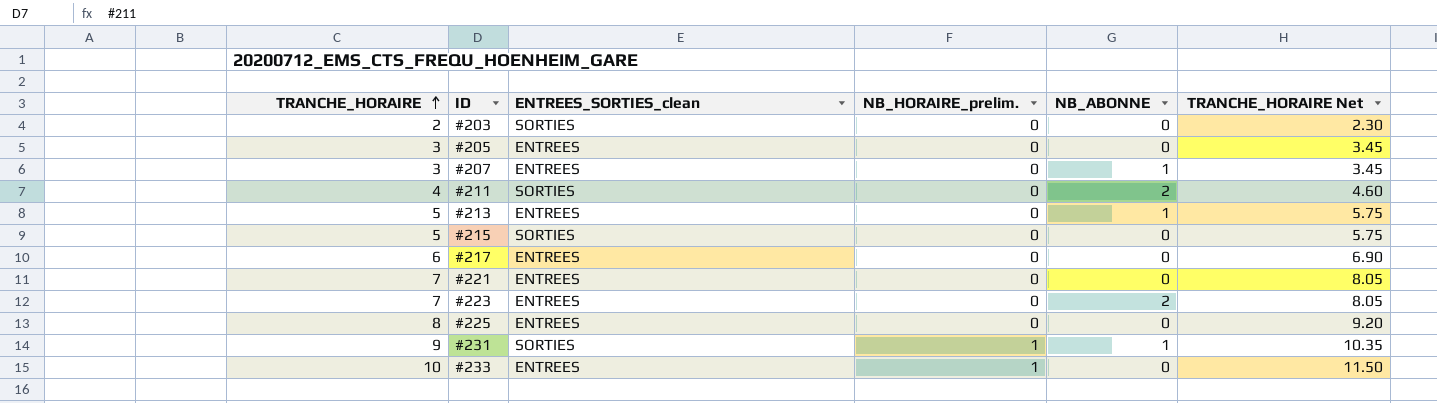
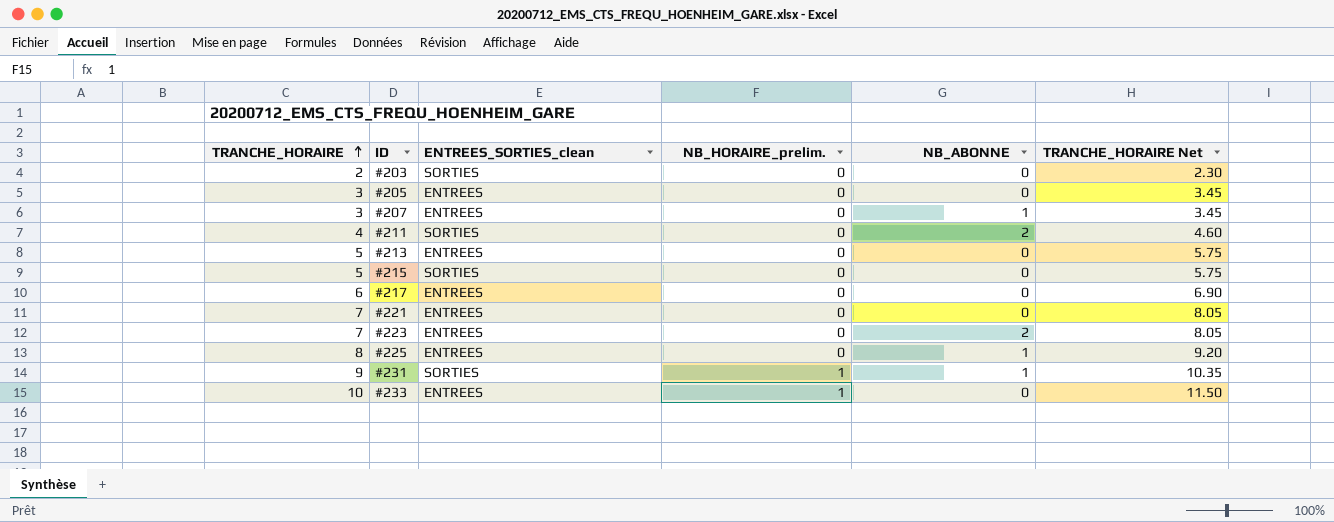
#213 | NB_ABONNE: 1 -> 0
#225 | NB_ABONNE: 0 -> 1

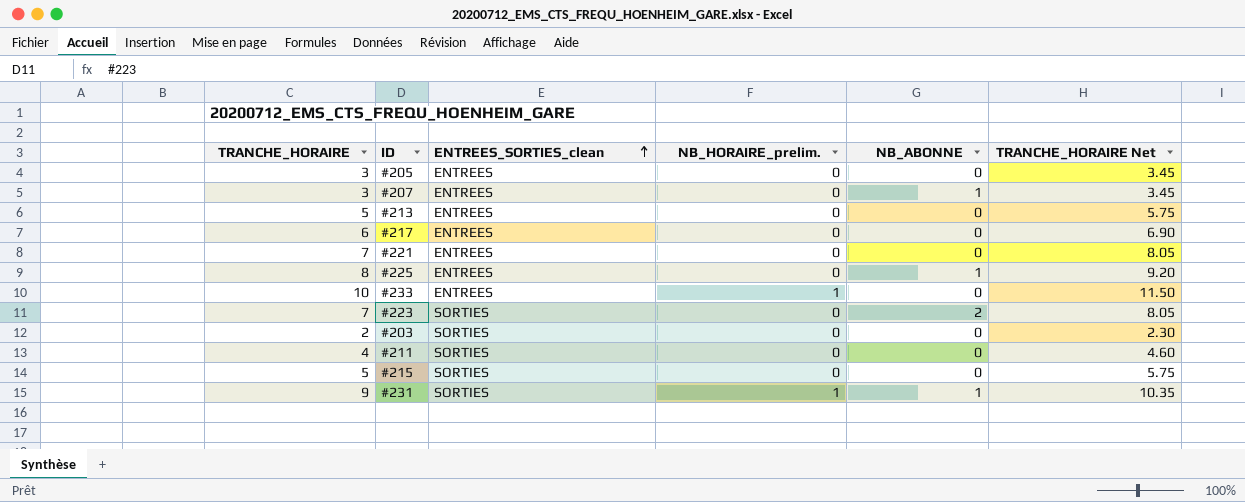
row order: TRANCHE_HORAIRE ascending -> ENTREES_SORTIES_clean ascending
#223 | ENTREES_SORTIES_clean: ENTREES -> SORTIES
#211 | NB_ABONNE: 2 -> 0

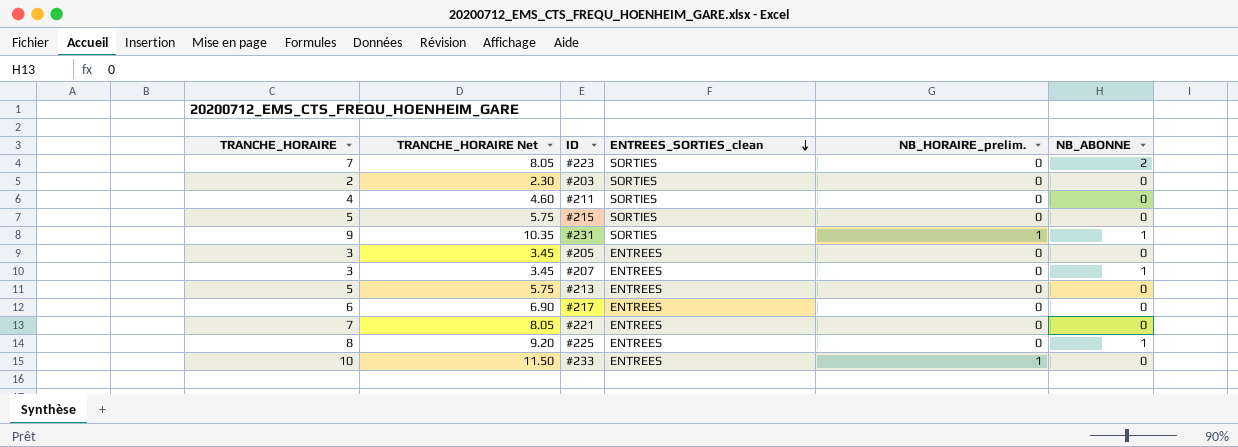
row order: ENTREES_SORTIES_clean ascending -> ENTREES_SORTIES_clean descending
column TRANCHE_HORAIRE Net | position: 6 -> 2

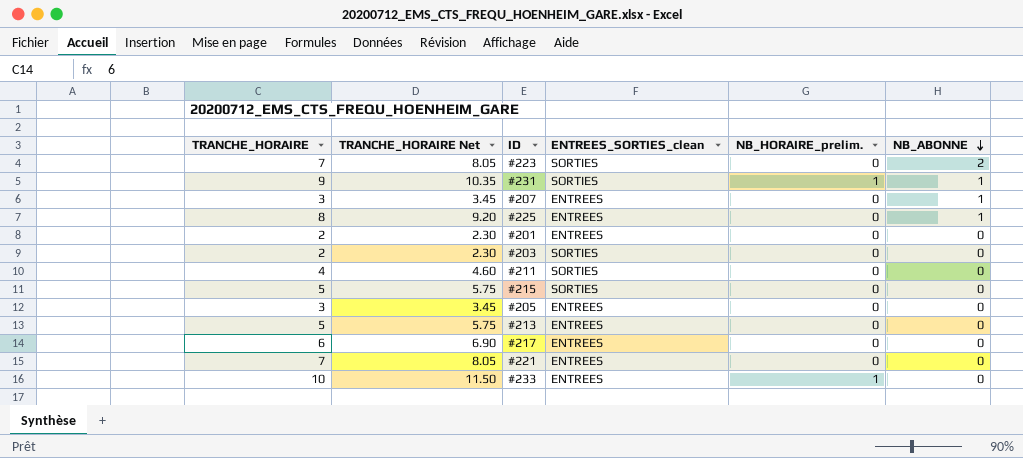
row order: ENTREES_SORTIES_clean descending -> NB_ABONNE descending
row #201: none -> 2 | 2.30 | ENTREES | 0 | 0

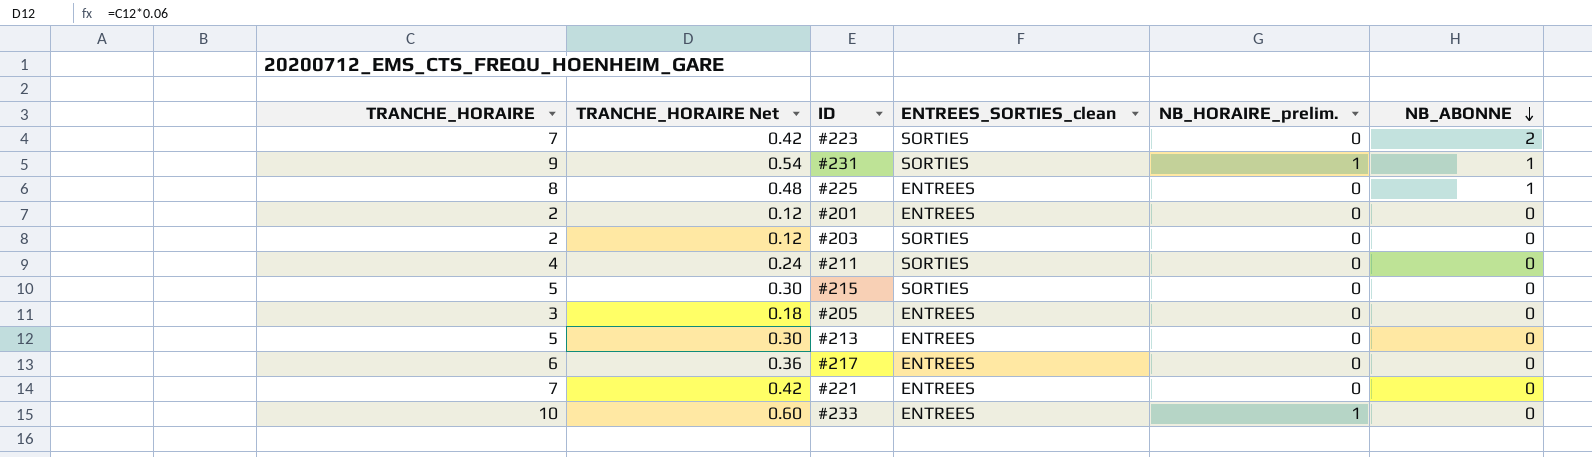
column TRANCHE_HORAIRE Net | formula: [TRANCHE_HORAIRE] * 1.15 -> [TRANCHE_HORAIRE] * 0.06
row #207: 3 | 3.45 | ENTREES | 0 | 1 -> none

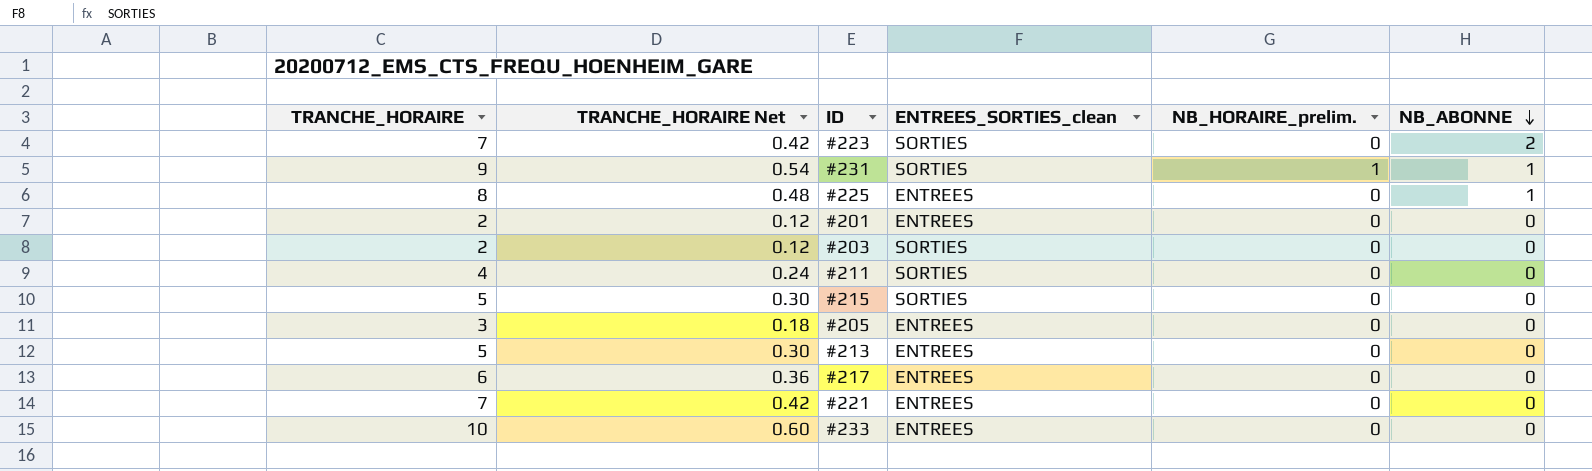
#233 | NB_HORAIRE_prelim.: 1 -> 0

